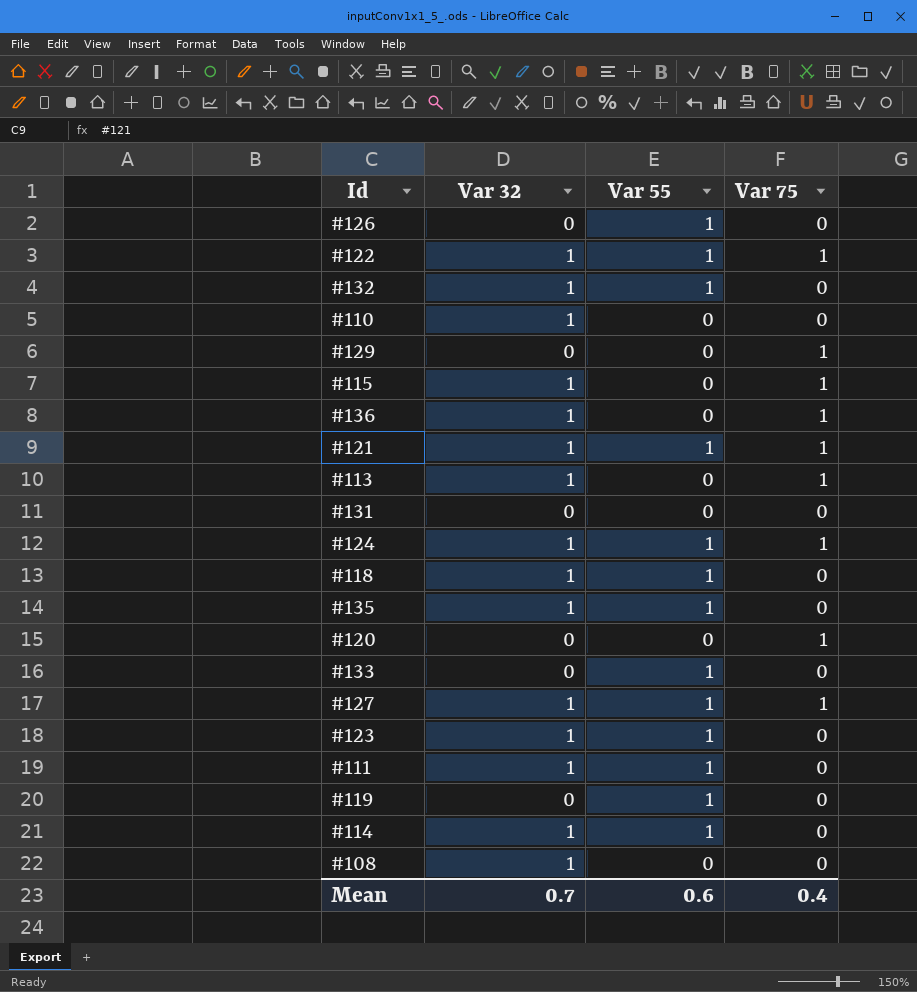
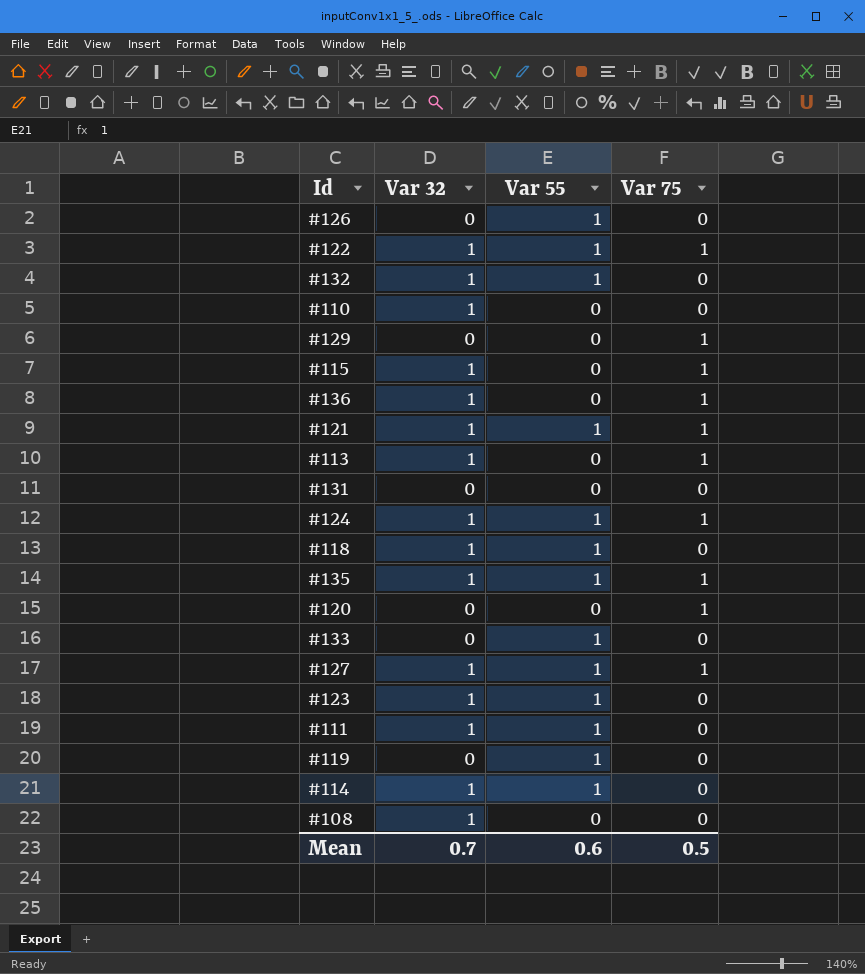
#135 | Var 75: 0 -> 1
Mean | Var 75: 0.4 -> 0.5

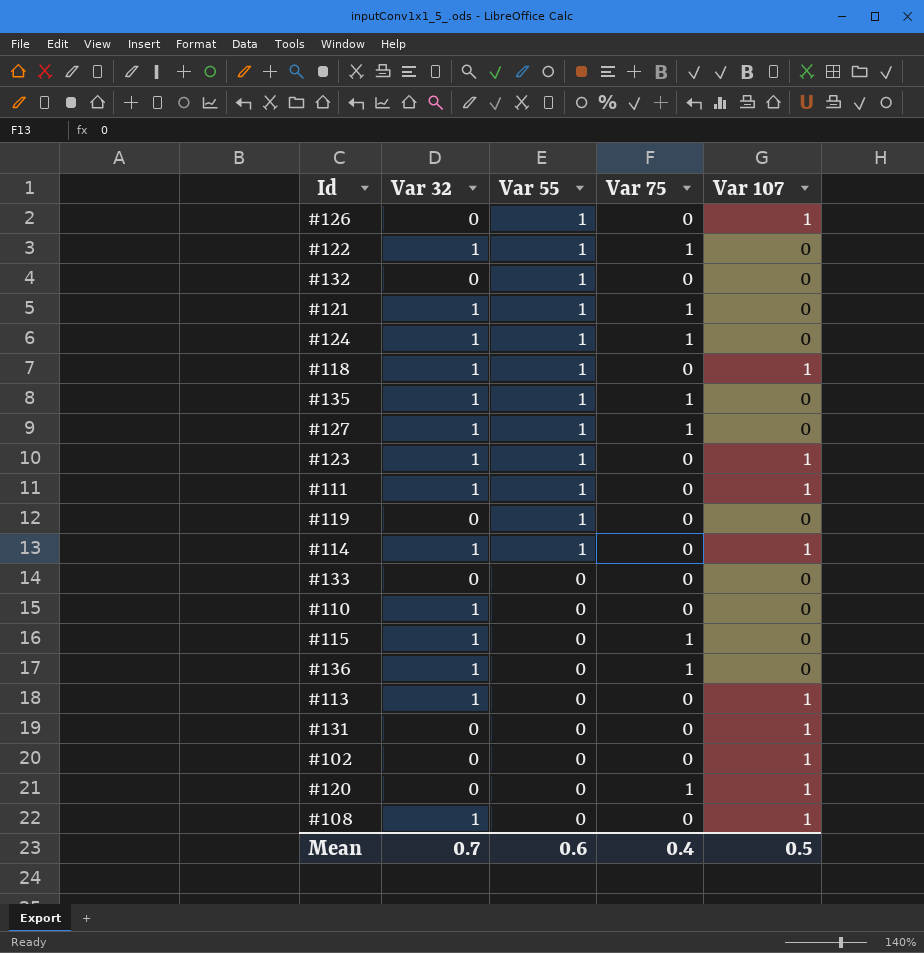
row order: none -> Var 55 descending
column Var 107 | position: none -> 5
row #129: 0 | 0 | 1 -> none
#132 | Var 32: 1 -> 0
#133 | Var 55: 1 -> 0
#113 | Var 75: 1 -> 0
row #102: none -> 0 | 0 | 0 | 1
Mean | Var 75: 0.5 -> 0.4

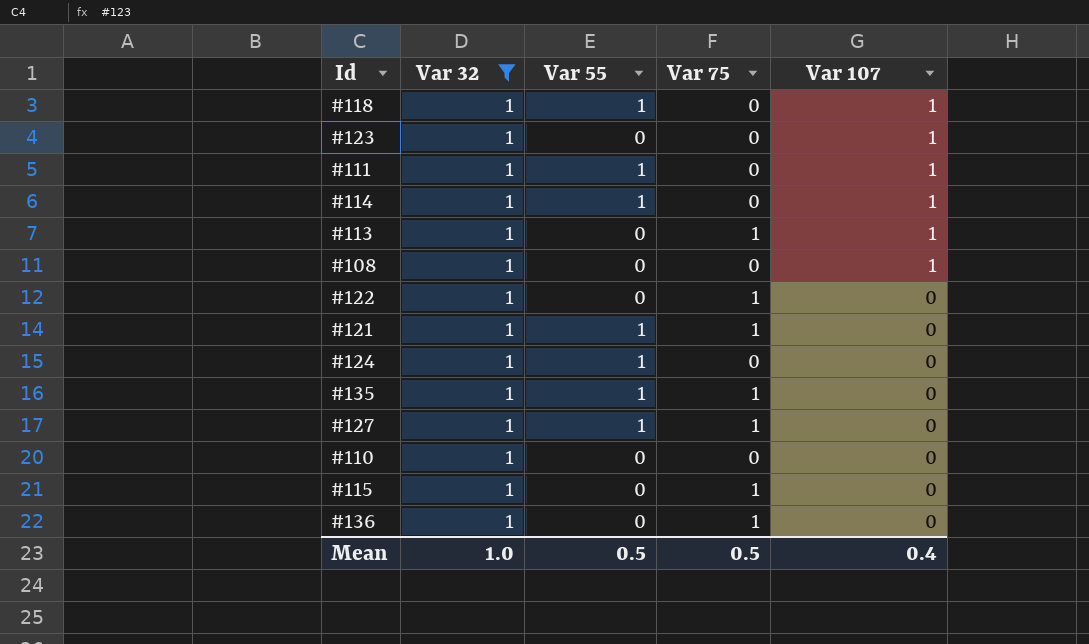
filter: none -> Var 32 = 1
row order: Var 55 descending -> Var 107 descending
#123 | Var 55: 1 -> 0
#113 | Var 75: 0 -> 1
#122 | Var 55: 1 -> 0
#124 | Var 75: 1 -> 0
Mean | Var 32: 0.7 -> 1.0
Mean | Var 55: 0.6 -> 0.5
Mean | Var 75: 0.4 -> 0.5
Mean | Var 107: 0.5 -> 0.4

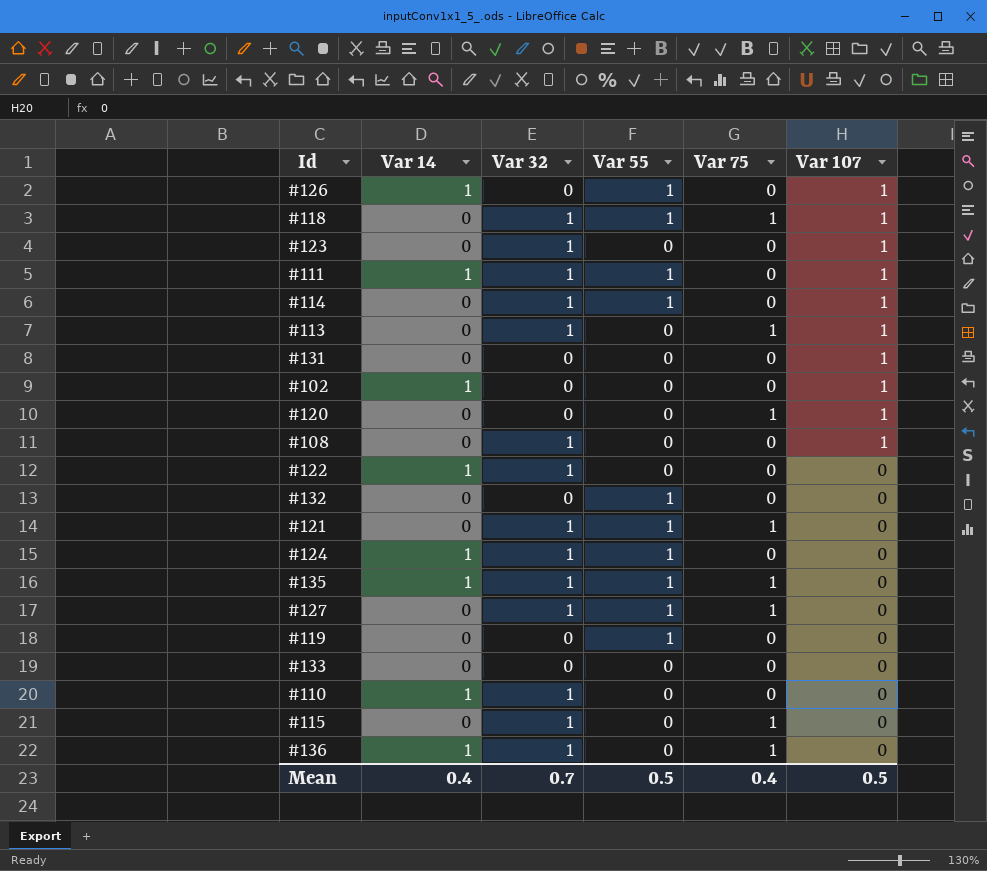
filter: Var 32 = 1 -> none
column Var 14 | position: none -> 2
#118 | Var 75: 0 -> 1
#122 | Var 75: 1 -> 0
Mean | Var 32: 1.0 -> 0.7
Mean | Var 75: 0.5 -> 0.4
Mean | Var 107: 0.4 -> 0.5

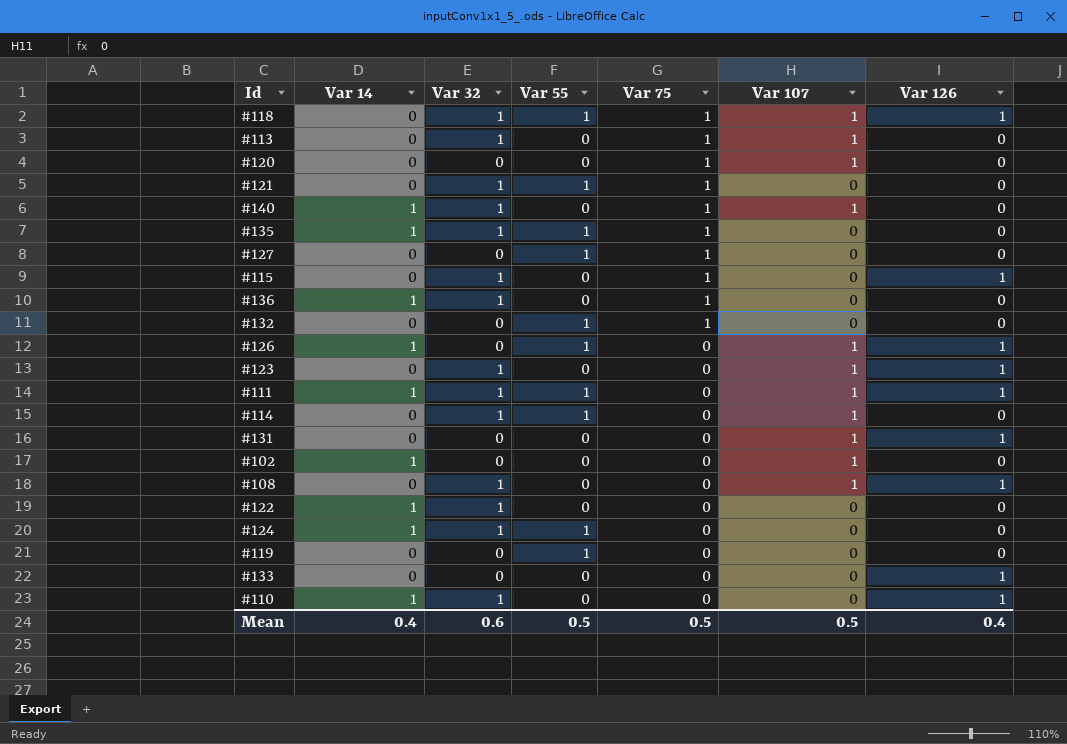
row order: Var 107 descending -> Var 75 descending
column Var 126 | position: none -> 7
row #140: none -> 1 | 1 | 0 | 1 | 1 | 0
#127 | Var 32: 1 -> 0
#132 | Var 75: 0 -> 1
Mean | Var 32: 0.7 -> 0.6
Mean | Var 75: 0.4 -> 0.5

